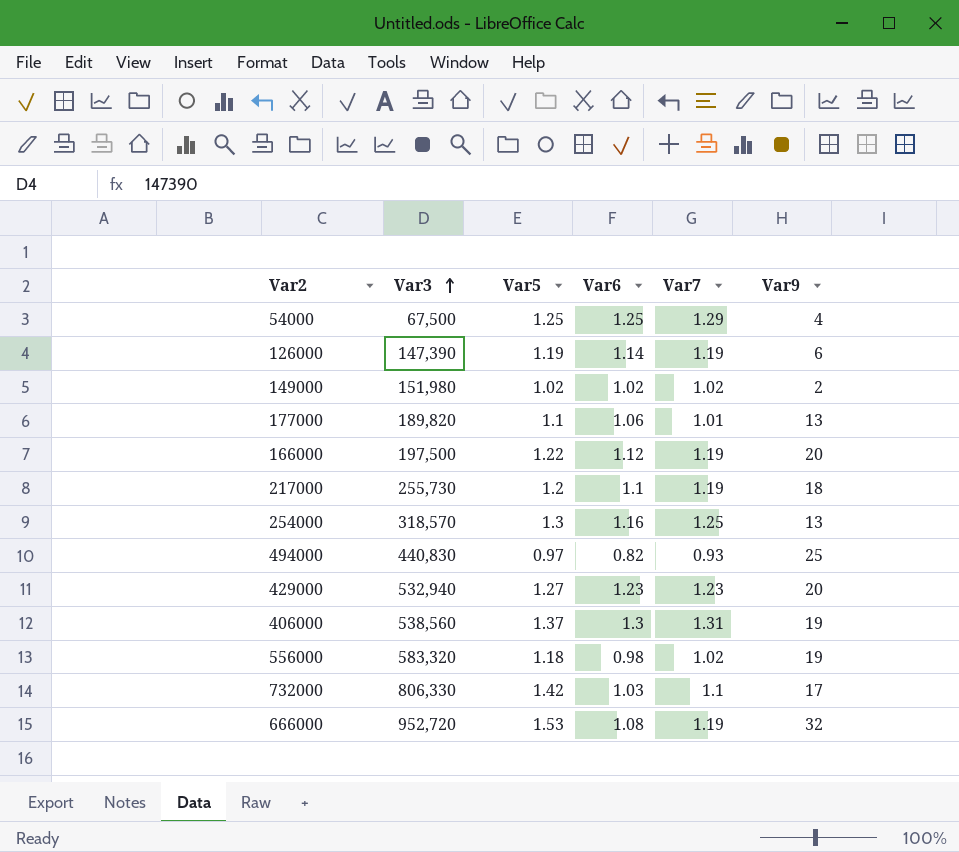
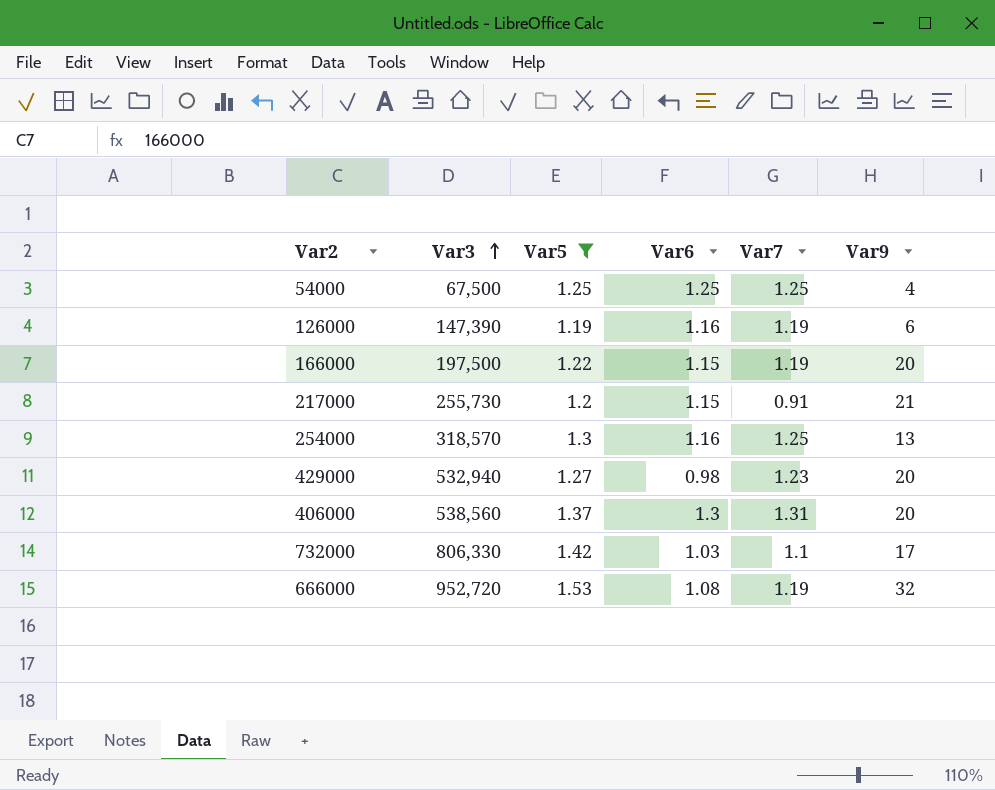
filter: none -> Var5 >= 1.19
54000 | Var7: 1.29 -> 1.25
126000 | Var6: 1.14 -> 1.16
166000 | Var6: 1.12 -> 1.15
217000 | Var6: 1.1 -> 1.15
217000 | Var7: 1.19 -> 0.91
217000 | Var9: 18 -> 21
429000 | Var6: 1.23 -> 0.98
406000 | Var9: 19 -> 20

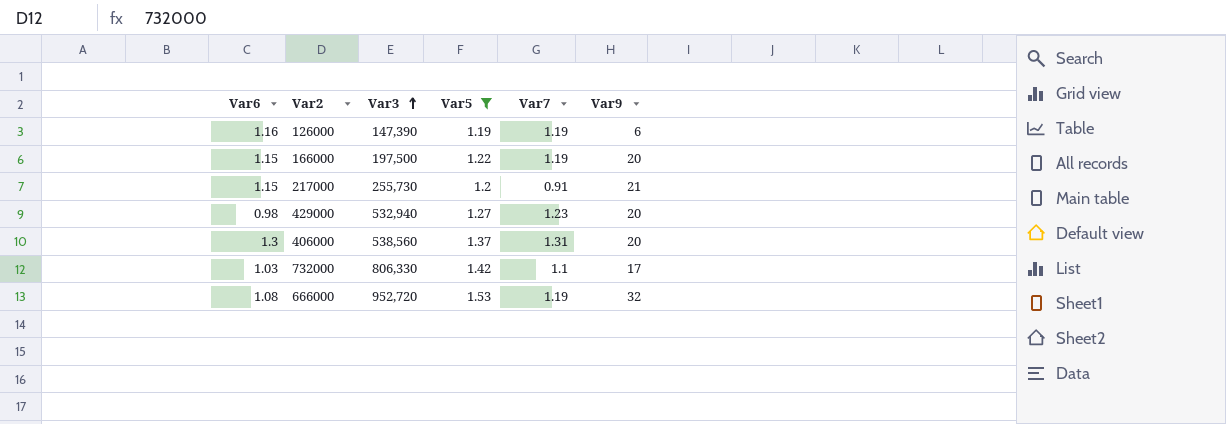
column Var6 | position: 4 -> 1
row 54000: 67,500 | 1.25 | 1.25 | 1.25 | 4 -> none
row 254000: 318,570 | 1.3 | 1.16 | 1.25 | 13 -> none

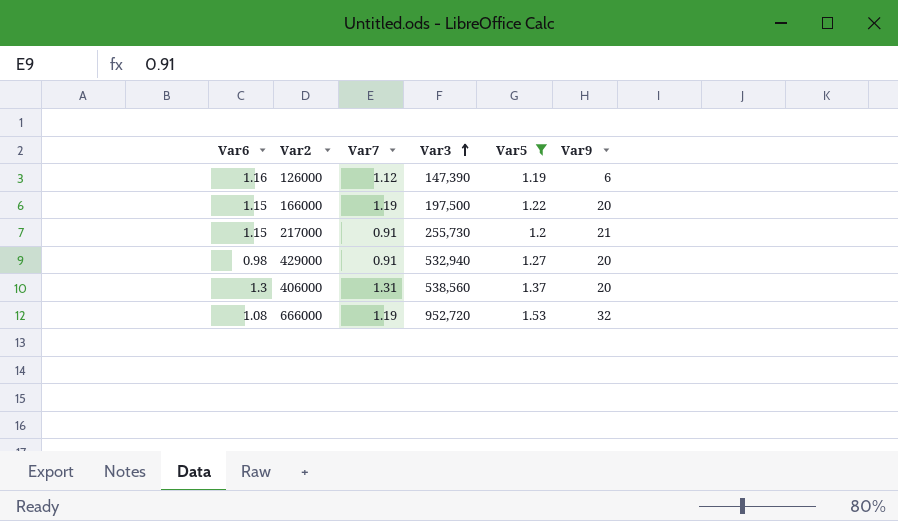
column Var7 | position: 5 -> 3
row 732000: 1.03 | 806,330 | 1.42 | 1.1 | 17 -> none
126000 | Var7: 1.19 -> 1.12
429000 | Var7: 1.23 -> 0.91

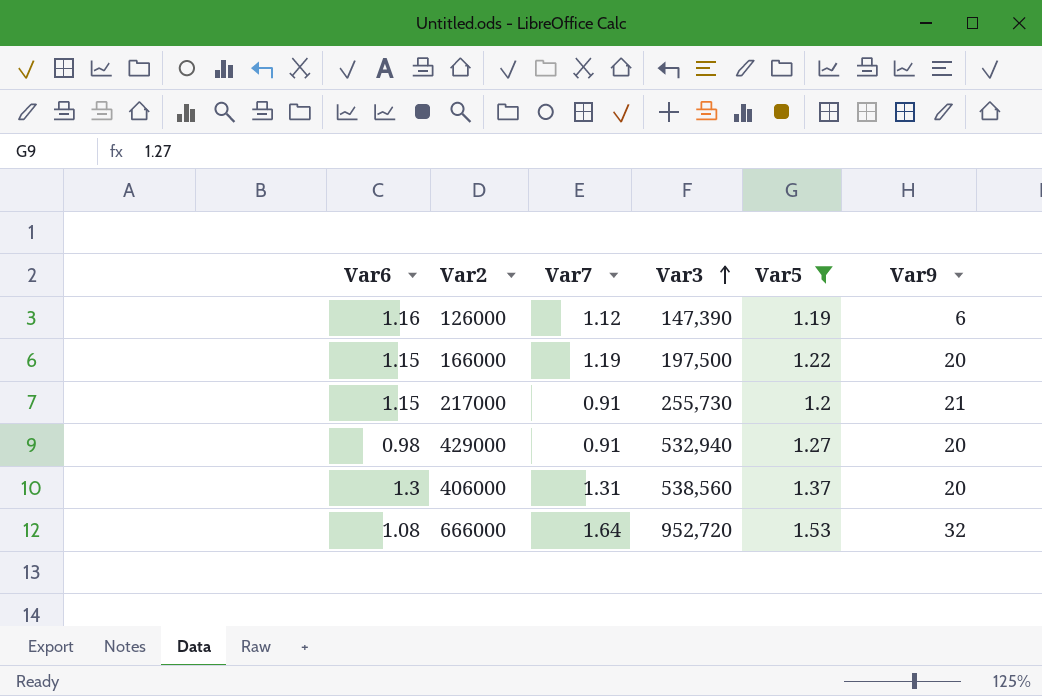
666000 | Var7: 1.19 -> 1.64

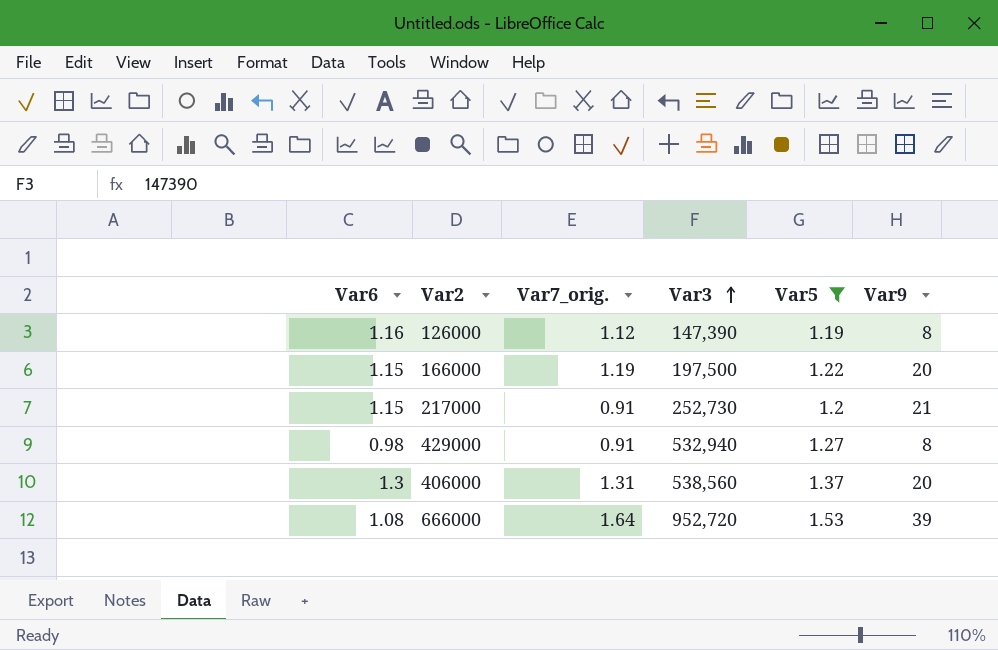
column name: Var7 -> Var7_orig.
126000 | Var9: 6 -> 8
217000 | Var3: 255,730 -> 252,730
429000 | Var9: 20 -> 8
666000 | Var9: 32 -> 39

